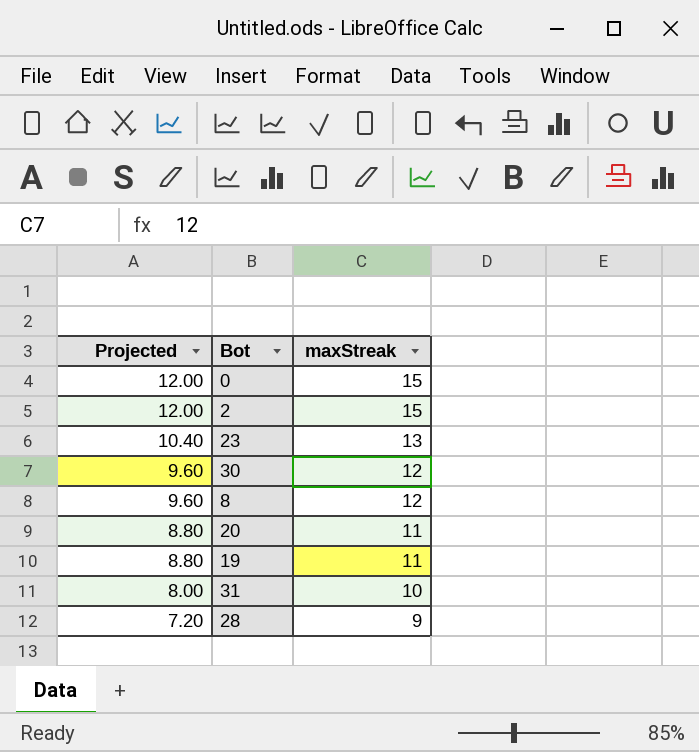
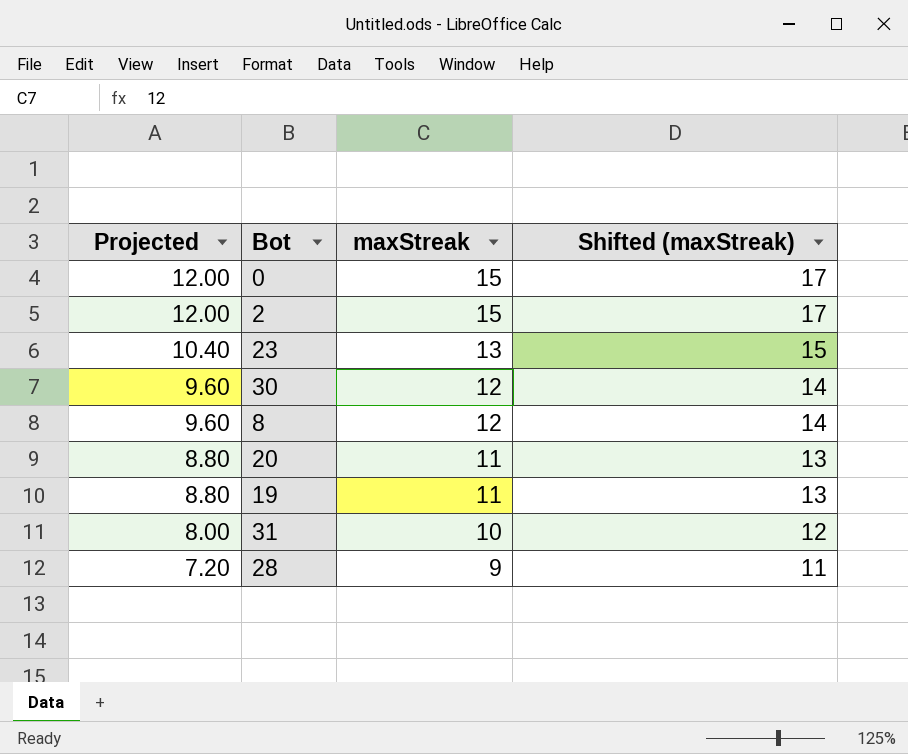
column Shifted (maxStreak) | formula: none -> [maxStreak] + 2

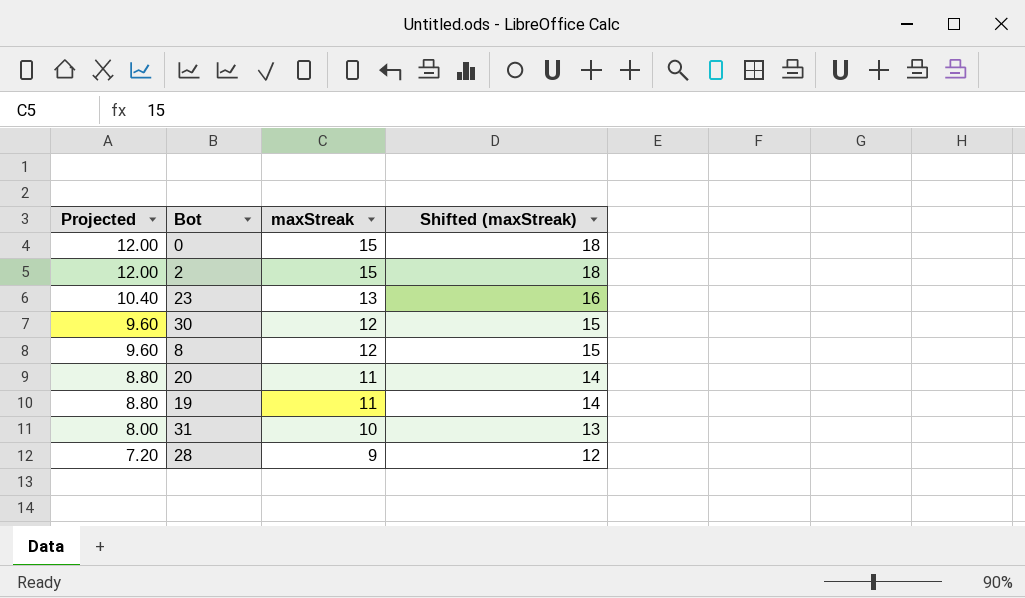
column Shifted (maxStreak) | formula: [maxStreak] + 2 -> [maxStreak] + 3

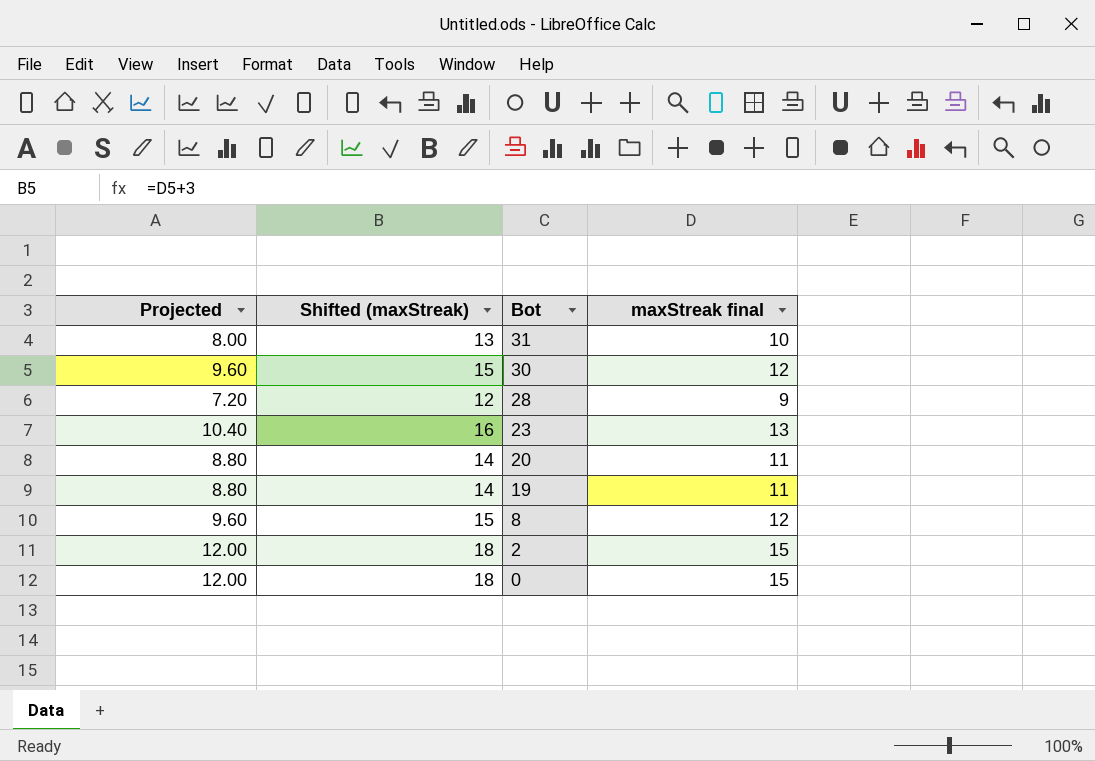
row order: Projected descending -> Bot descending
column Shifted (maxStreak) | position: 4 -> 2
column name: maxStreak -> maxStreak final

